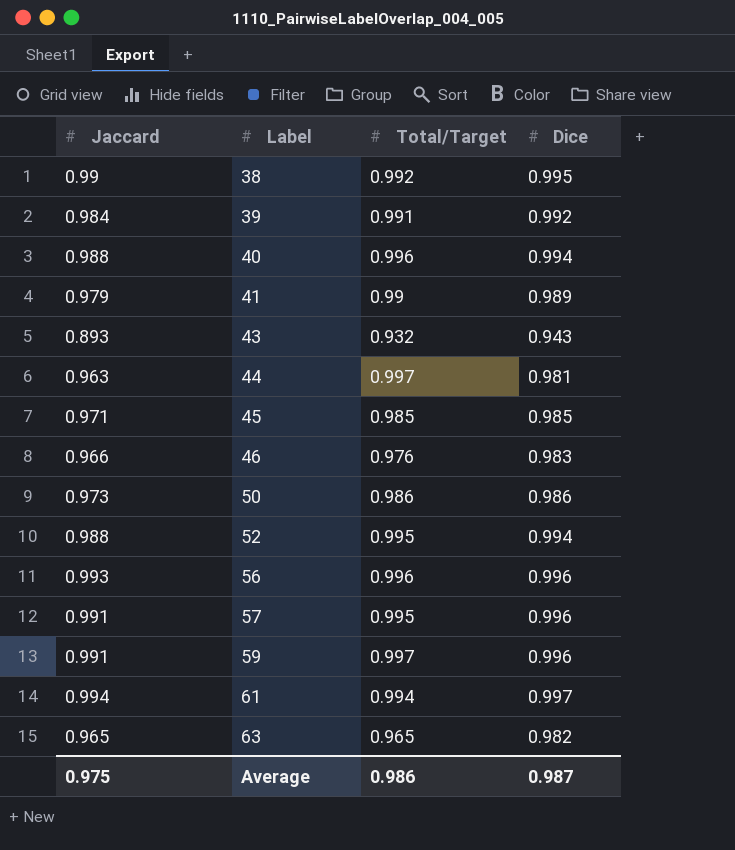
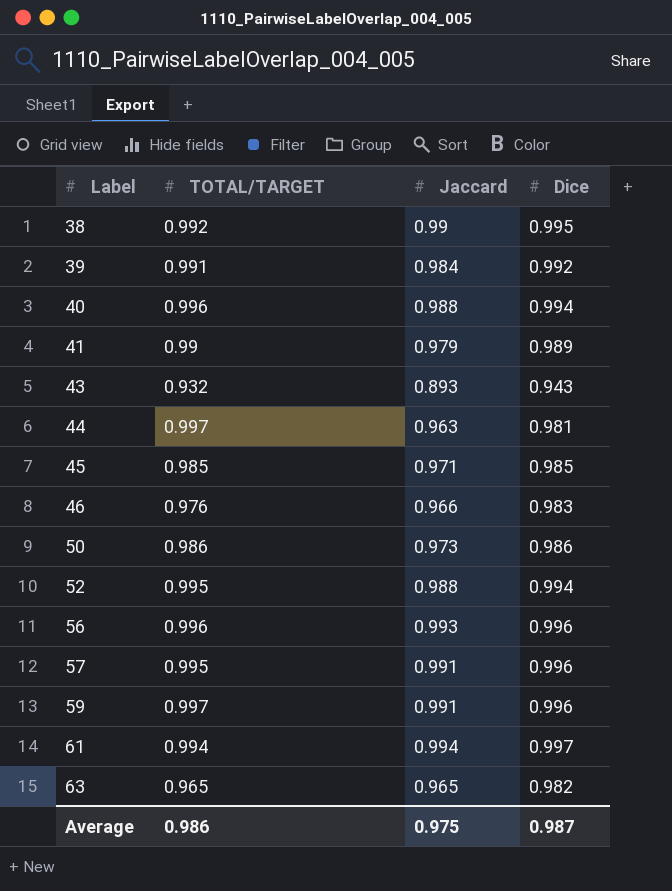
column name: Total/Target -> TOTAL/TARGET
column Jaccard | position: 1 -> 3

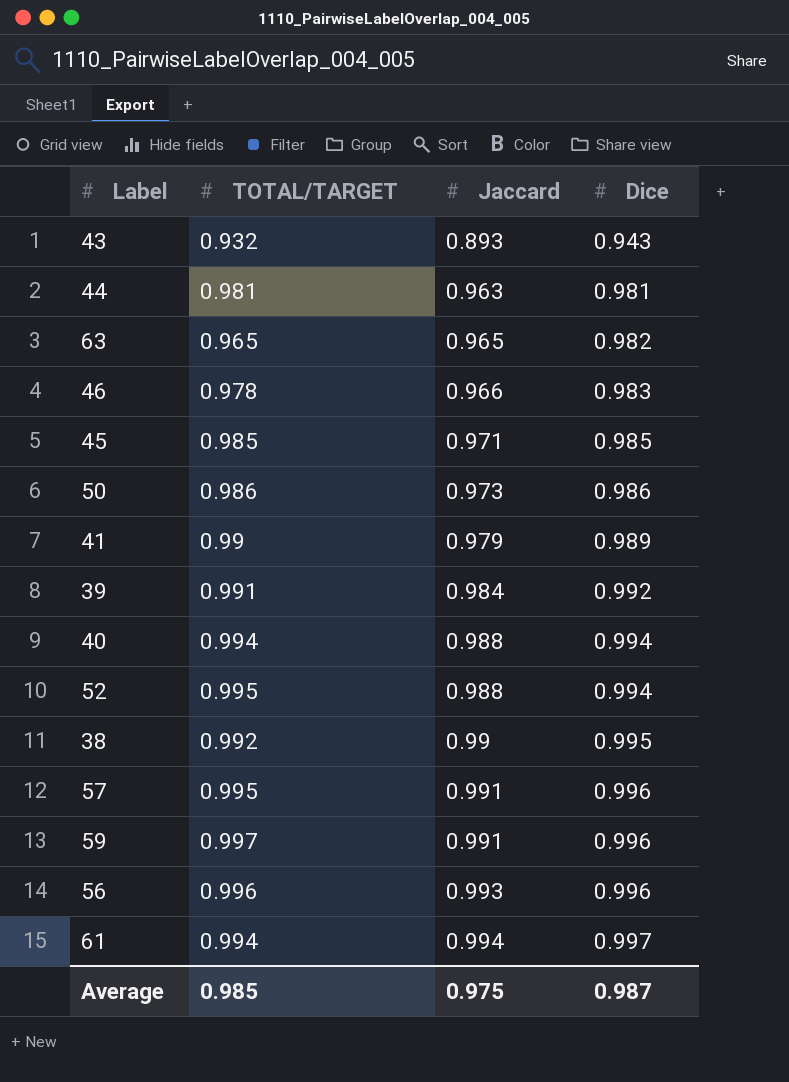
row order: Label ascending -> Jaccard ascending
44 | TOTAL/TARGET: 0.997 -> 0.981
46 | TOTAL/TARGET: 0.976 -> 0.978
40 | TOTAL/TARGET: 0.996 -> 0.994
Average | TOTAL/TARGET: 0.986 -> 0.985

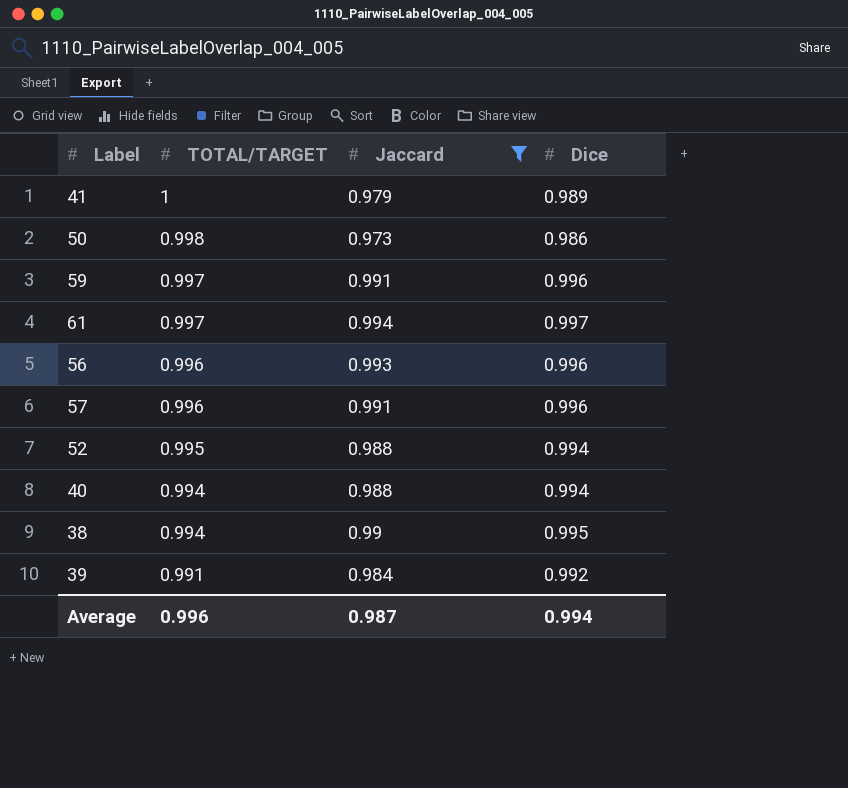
filter: none -> Jaccard >= 0.973
row order: Jaccard ascending -> TOTAL/TARGET descending
41 | TOTAL/TARGET: 0.99 -> 1
50 | TOTAL/TARGET: 0.986 -> 0.998
61 | TOTAL/TARGET: 0.994 -> 0.997
57 | TOTAL/TARGET: 0.995 -> 0.996
38 | TOTAL/TARGET: 0.992 -> 0.994
Average | TOTAL/TARGET: 0.985 -> 0.996
Average | Jaccard: 0.975 -> 0.987
Average | Dice: 0.987 -> 0.994

